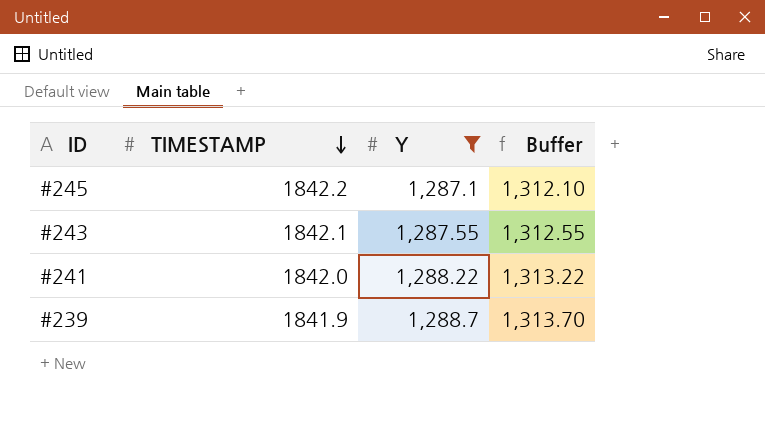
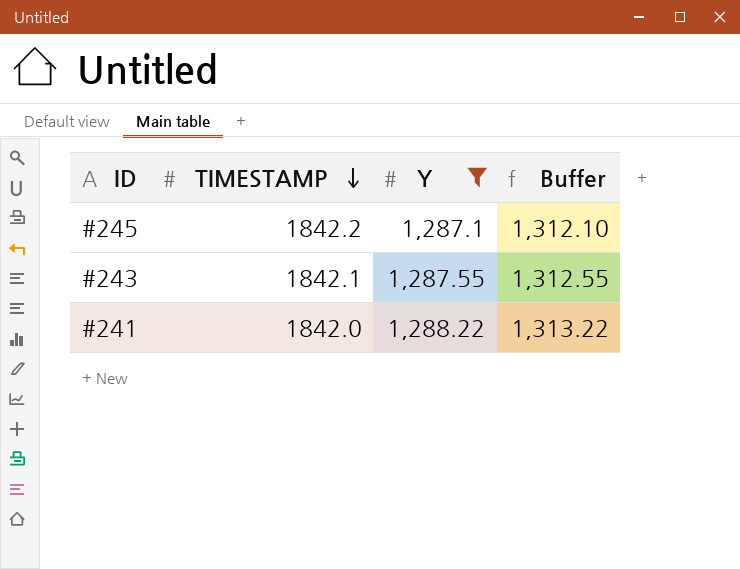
row #239: 1841.9 | 1,288.7 | 1,313.70 -> none

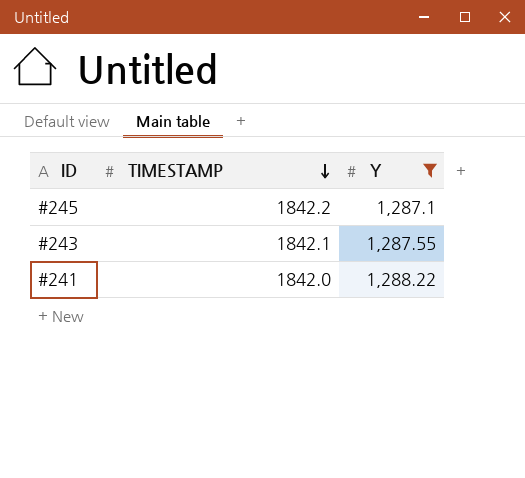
column Buffer | formula: [Y] + 25 -> none

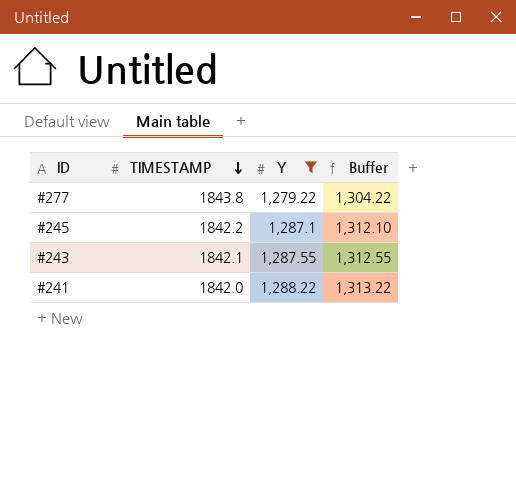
column Buffer | formula: none -> [Y] + 25
row #277: none -> 1843.8 | 1,279.22 | 1,304.22

